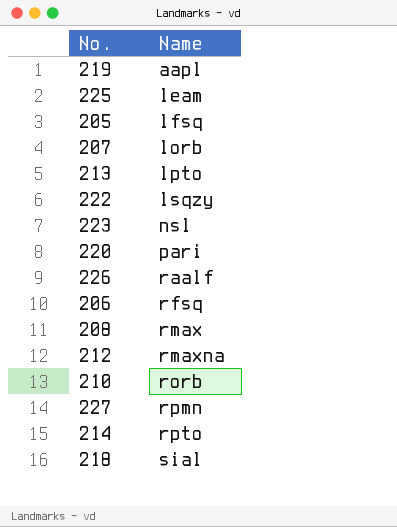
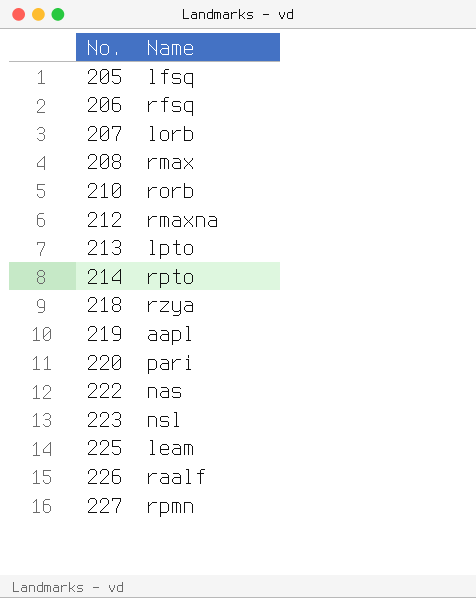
row order: Name ascending -> No. ascending
218 | Name: sial -> rzya
222 | Name: lsqzy -> nas

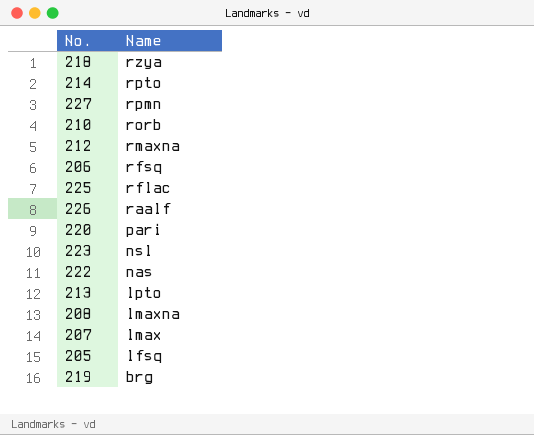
row order: No. ascending -> Name descending
225 | Name: leam -> rflac
208 | Name: rmax -> lmaxna
207 | Name: lorb -> lmax
219 | Name: aapl -> brg

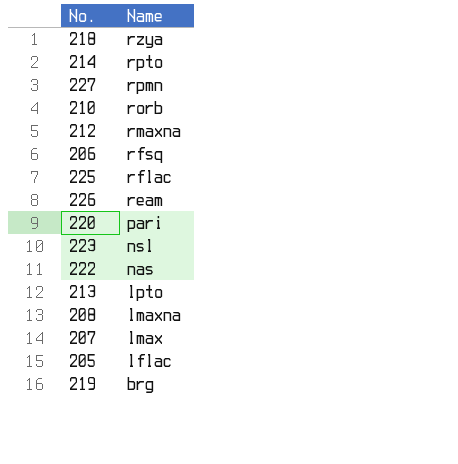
226 | Name: raalf -> ream
205 | Name: lfsq -> lflac

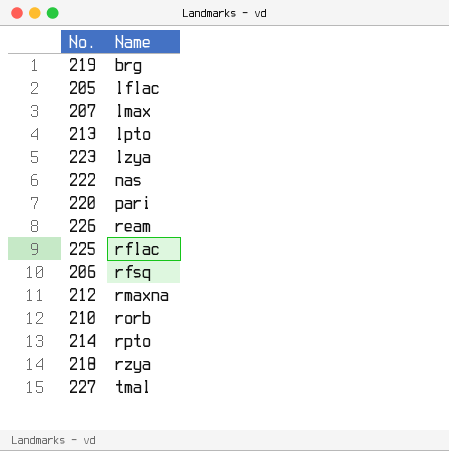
row order: Name descending -> Name ascending
row 208: lmaxna -> none
223 | Name: nsl -> lzya
227 | Name: rpmn -> tmal

